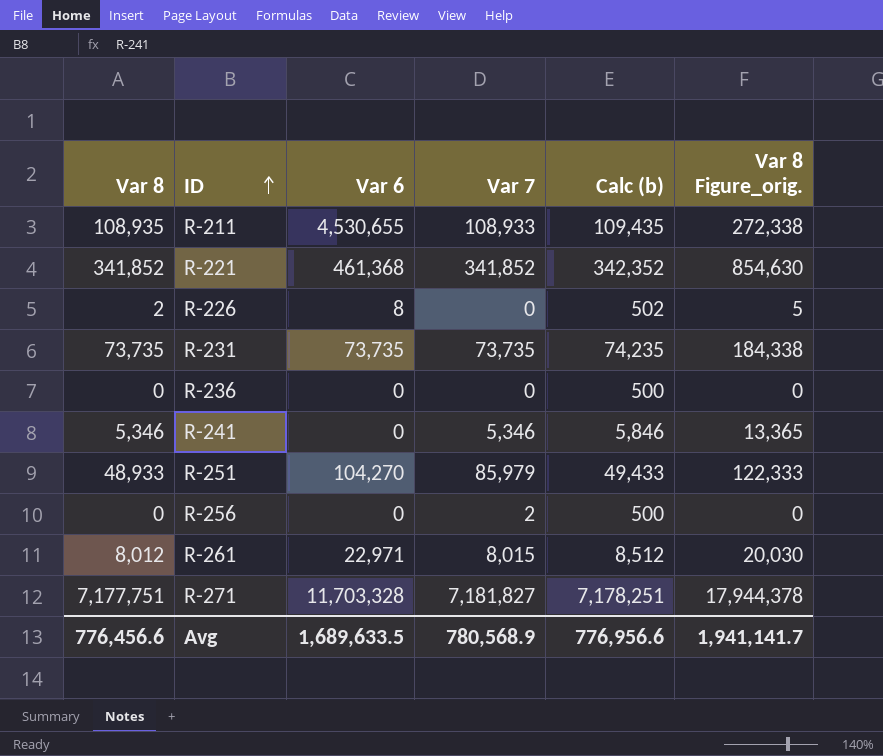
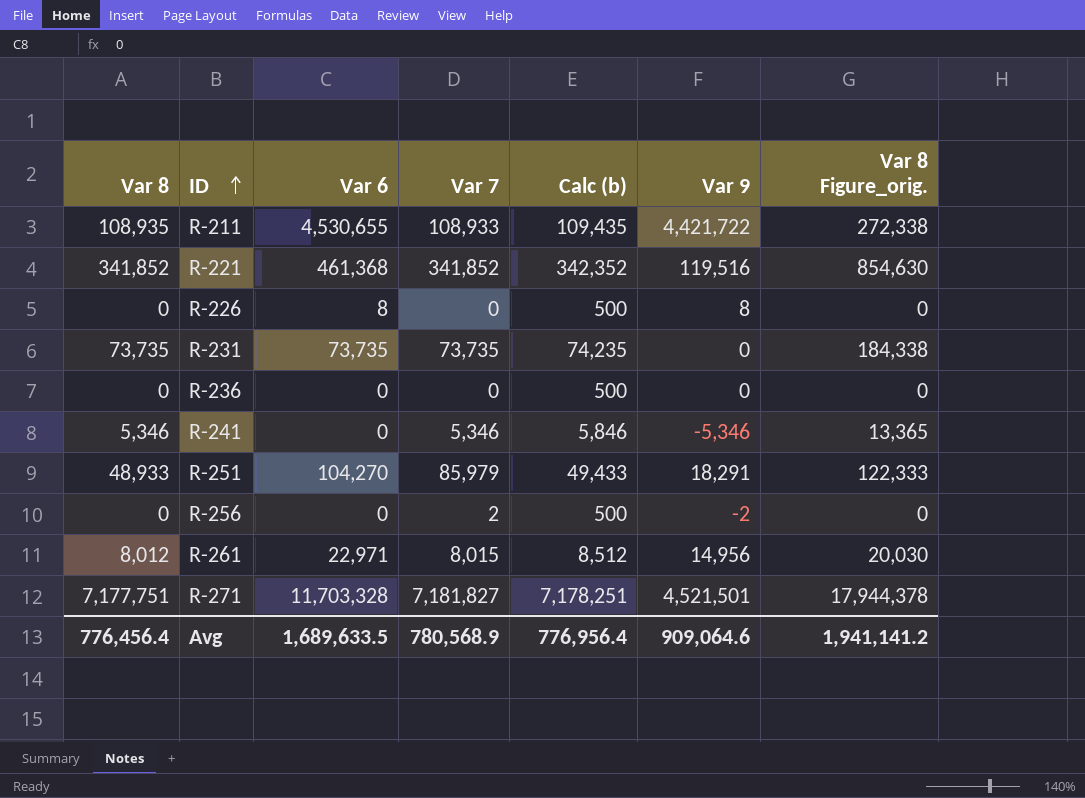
column Var 9 | formula: none -> [Var 6] - [Var 7]
R-226 | Var 8: 2 -> 0
R-226 | Calc (b): 502 -> 500
R-226 | Var 8 Figure_orig.: 5 -> 0
Avg | Var 8: 776,456.6 -> 776,456.4
Avg | Calc (b): 776,956.6 -> 776,956.4
Avg | Var 8 Figure_orig.: 1,941,141.7 -> 1,941,141.2

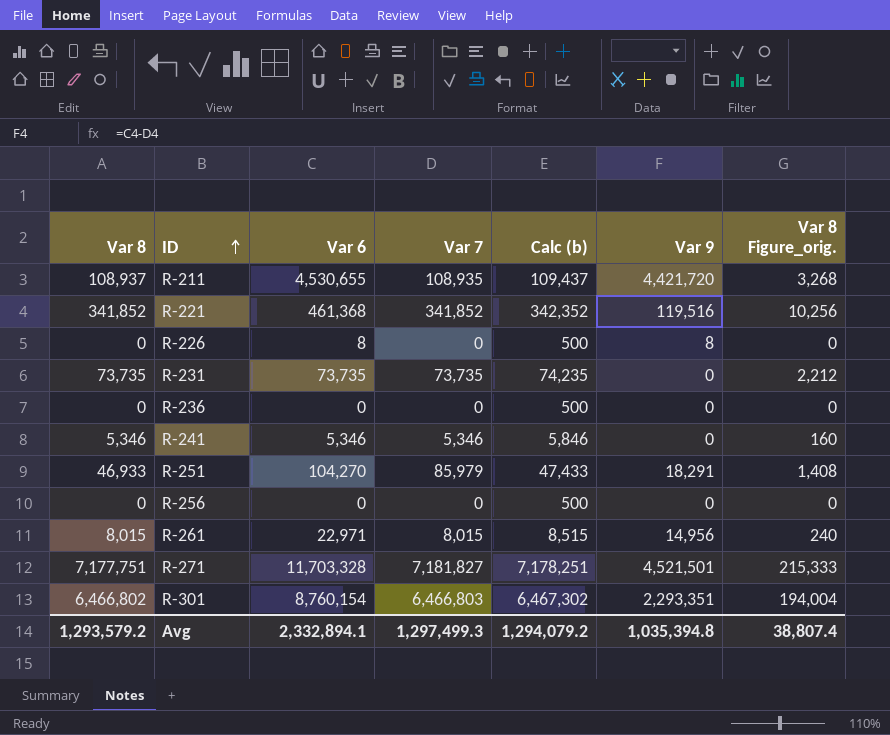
column Var 8 Figure_orig. | formula: [Var 8] * 2.5 -> [Var 8] * 0.03
R-211 | Var 8: 108,935 -> 108,937
R-211 | Var 7: 108,933 -> 108,935
R-211 | Calc (b): 109,435 -> 109,437
R-211 | Var 9: 4,421,722 -> 4,421,720
R-241 | Var 6: 0 -> 5,346
R-241 | Var 9: -5,346 -> 0
R-251 | Var 8: 48,933 -> 46,933
R-251 | Calc (b): 49,433 -> 47,433
R-256 | Var 7: 2 -> 0
R-256 | Var 9: -2 -> 0
R-261 | Var 8: 8,012 -> 8,015
R-261 | Calc (b): 8,512 -> 8,515
row R-301: none -> 6,466,802 | 8,760,154 | 6,466,803 | 6,467,302 | 2,293,351 | 194,004
Avg | Var 8: 776,456.4 -> 1,293,579.2
Avg | Var 6: 1,689,633.5 -> 2,332,894.1
Avg | Var 7: 780,568.9 -> 1,297,499.3
Avg | Calc (b): 776,956.4 -> 1,294,079.2
Avg | Var 9: 909,064.6 -> 1,035,394.8
Avg | Var 8 Figure_orig.: 1,941,141.2 -> 38,807.4

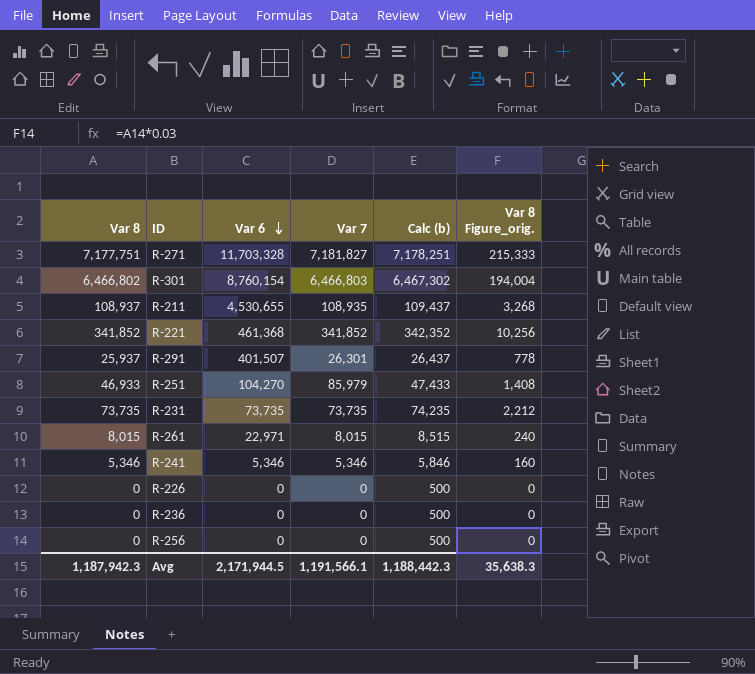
row order: ID ascending -> Var 6 descending
column Var 9 | formula: [Var 6] - [Var 7] -> none
row R-291: none -> 25,937 | 401,507 | 26,301 | 26,437 | 778
R-226 | Var 6: 8 -> 0
Avg | Var 8: 1,293,579.2 -> 1,187,942.3
Avg | Var 6: 2,332,894.1 -> 2,171,944.5
Avg | Var 7: 1,297,499.3 -> 1,191,566.1
Avg | Calc (b): 1,294,079.2 -> 1,188,442.3
Avg | Var 8 Figure_orig.: 38,807.4 -> 35,638.3

